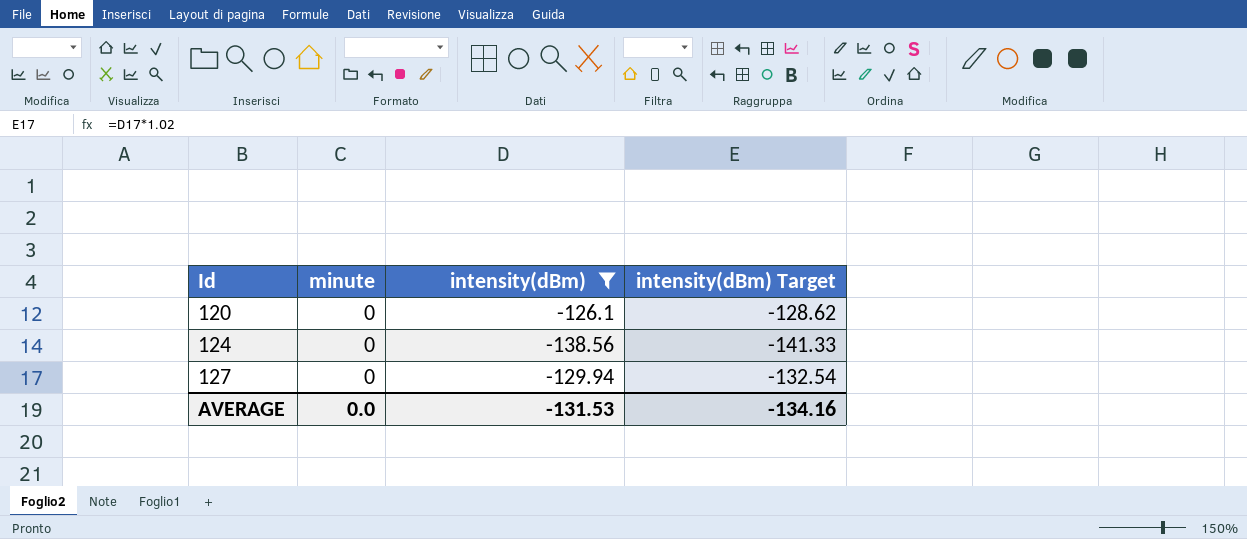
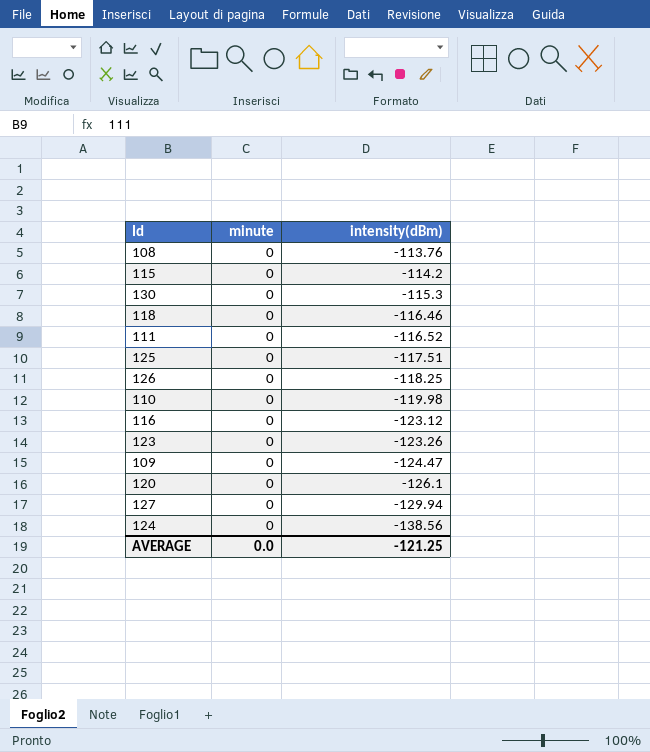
filter: intensity(dBm) <= -126.1 -> none
row order: Id ascending -> intensity(dBm) descending
column intensity(dBm) Target | formula: [intensity(dBm)] * 1.02 -> none
AVERAGE | intensity(dBm): -131.53 -> -121.25

